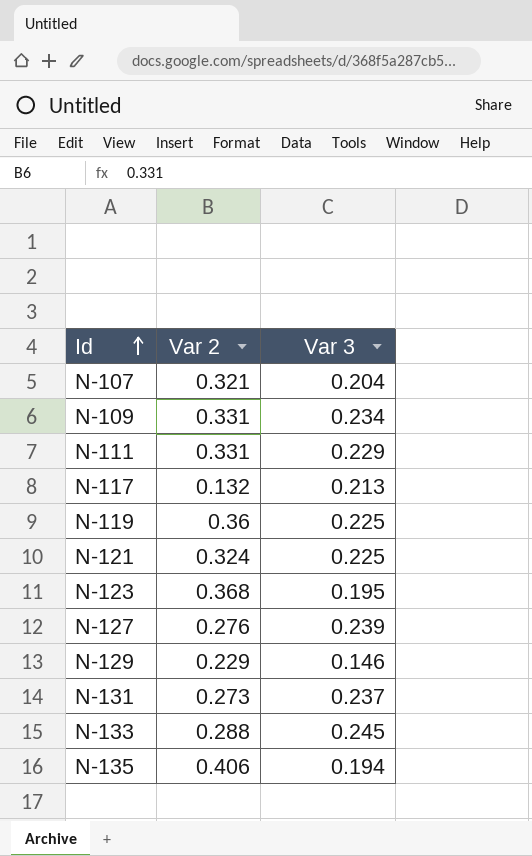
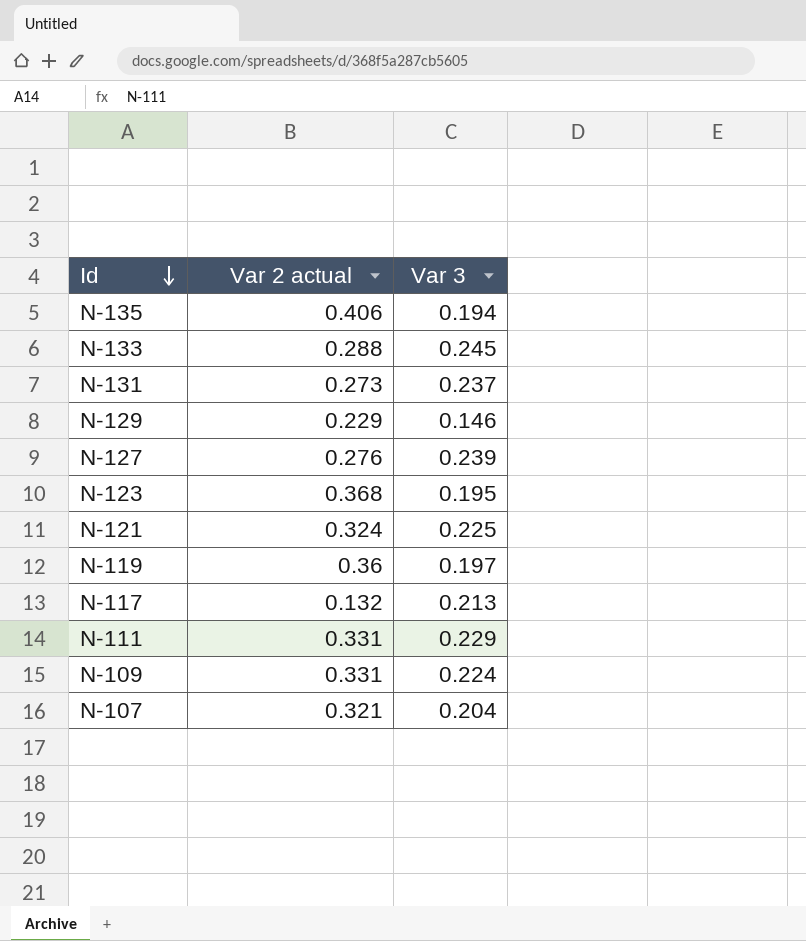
row order: Id ascending -> Id descending
column name: Var 2 -> Var 2 actual
N-119 | Var 3: 0.225 -> 0.197
N-109 | Var 3: 0.234 -> 0.224

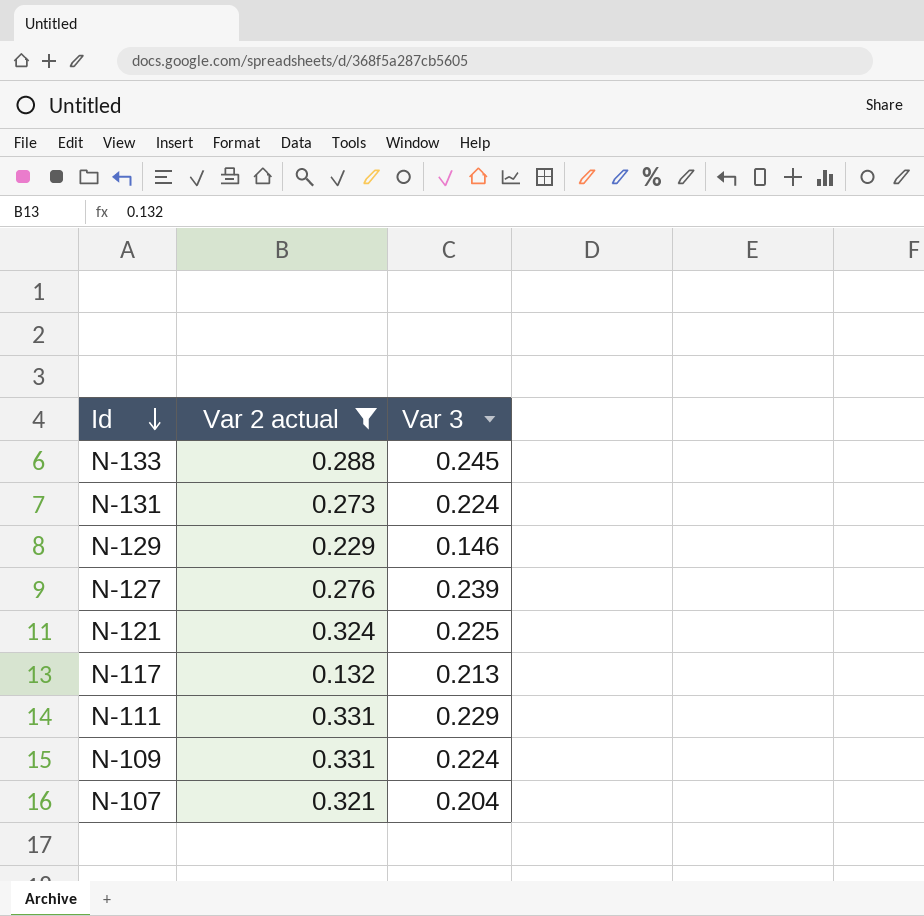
filter: none -> Var 2 actual <= 0.331
N-131 | Var 3: 0.237 -> 0.224

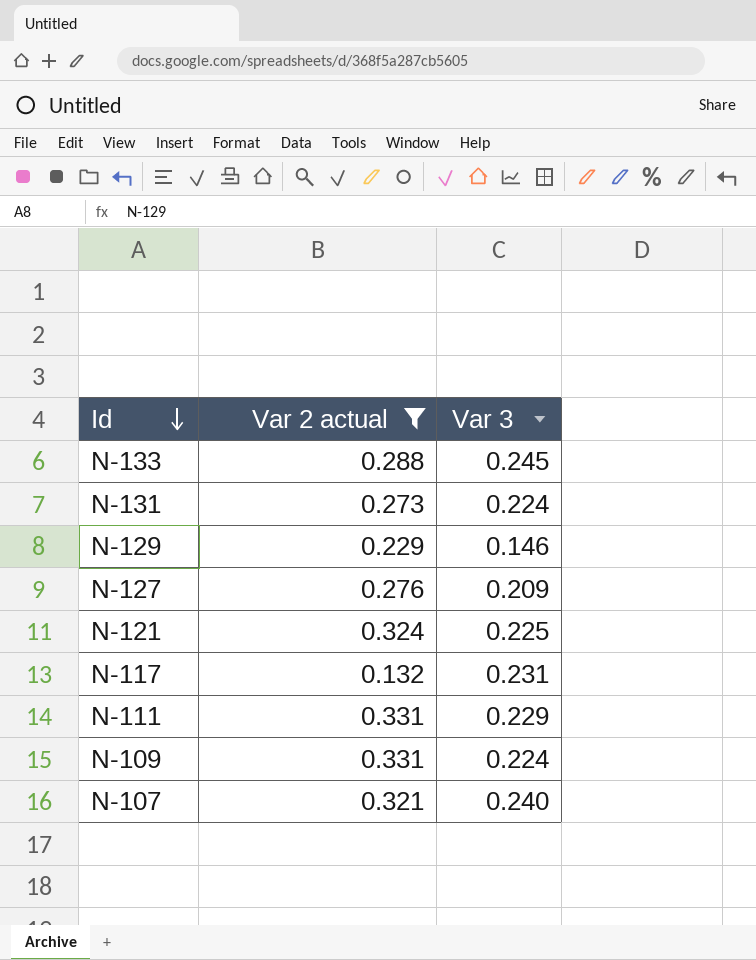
N-127 | Var 3: 0.239 -> 0.209
N-117 | Var 3: 0.213 -> 0.231
N-107 | Var 3: 0.204 -> 0.240

